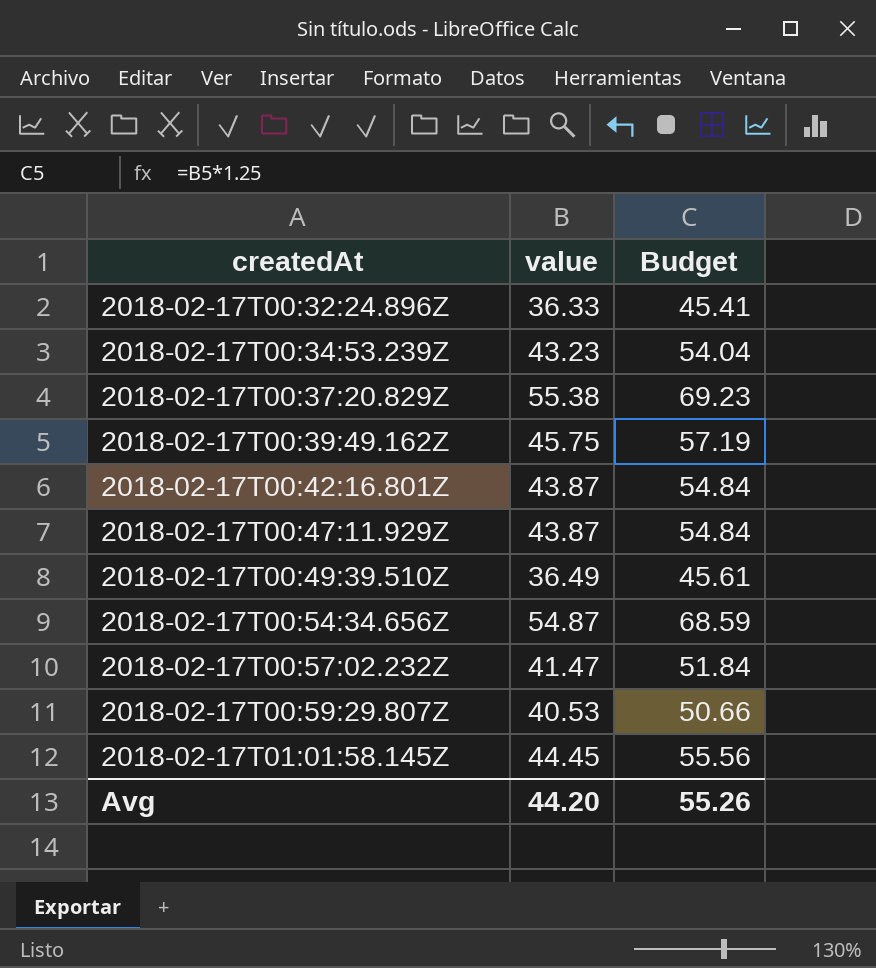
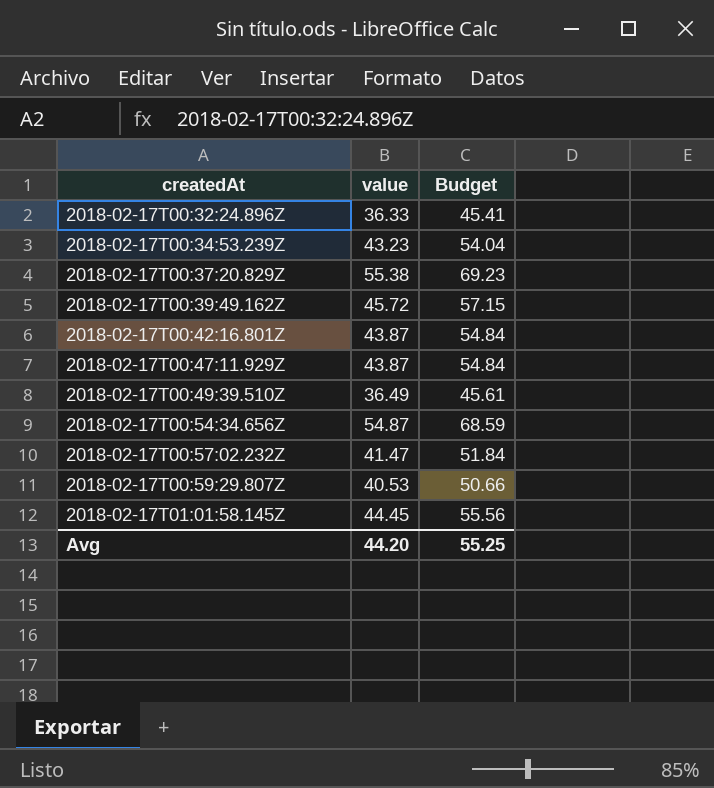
2018-02-17T00:39:49.162Z | value: 45.75 -> 45.72
2018-02-17T00:39:49.162Z | Budget: 57.19 -> 57.15
Avg | Budget: 55.26 -> 55.25

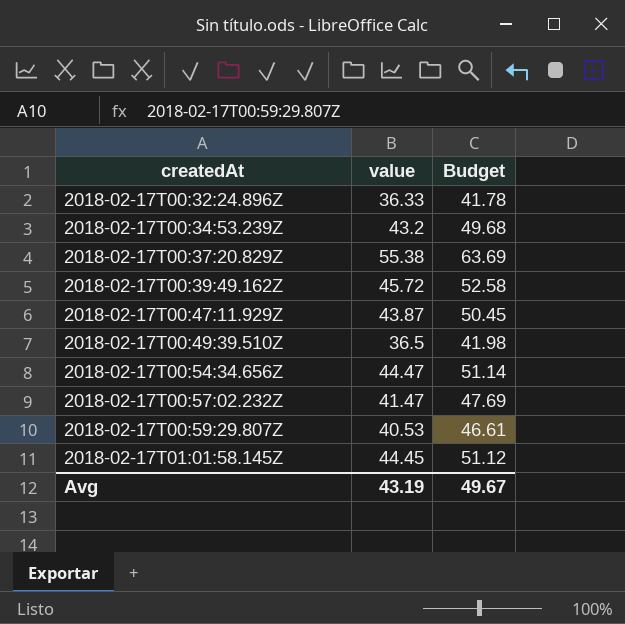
column Budget | formula: [value] * 1.25 -> [value] * 1.15
row 2018-02-17T00:42:16.801Z: 43.87 | 54.84 -> none
2018-02-17T00:34:53.239Z | value: 43.23 -> 43.2
2018-02-17T00:49:39.510Z | value: 36.49 -> 36.5
2018-02-17T00:54:34.656Z | value: 54.87 -> 44.47
Avg | value: 44.20 -> 43.19
Avg | Budget: 55.25 -> 49.67

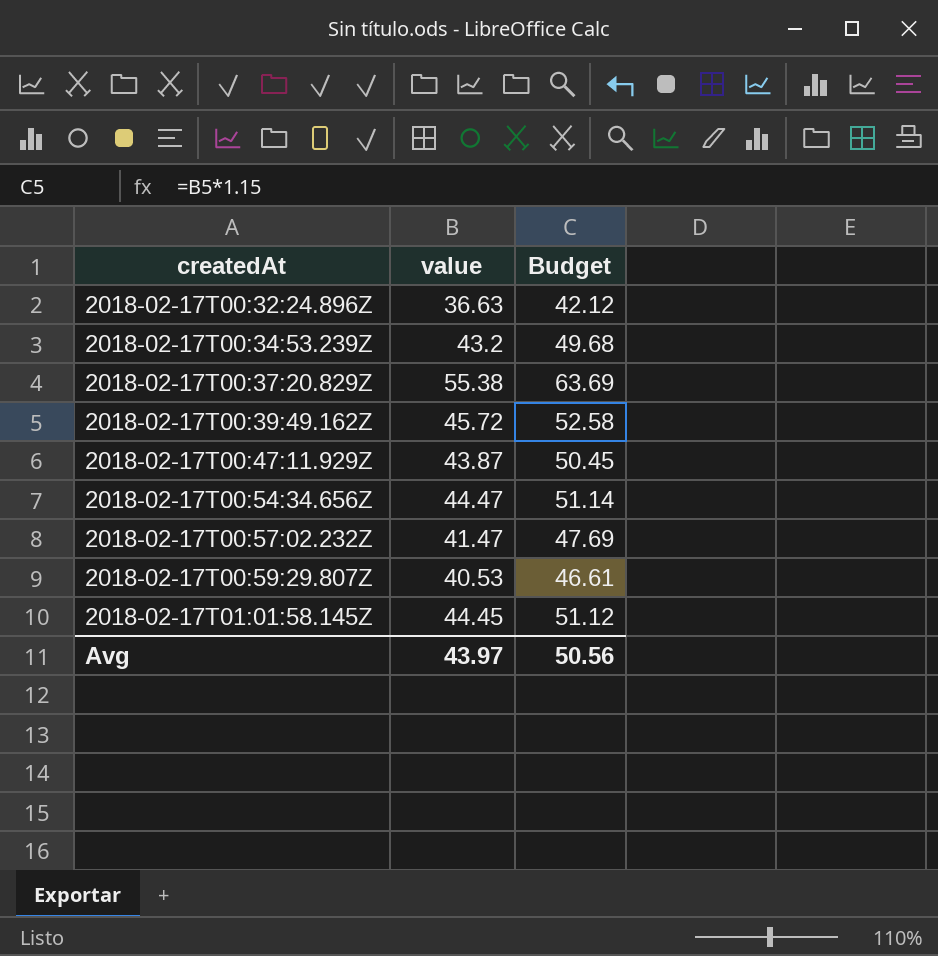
row 2018-02-17T00:49:39.510Z: 36.5 | 41.98 -> none
2018-02-17T00:32:24.896Z | value: 36.33 -> 36.63
2018-02-17T00:32:24.896Z | Budget: 41.78 -> 42.12
Avg | value: 43.19 -> 43.97
Avg | Budget: 49.67 -> 50.56

